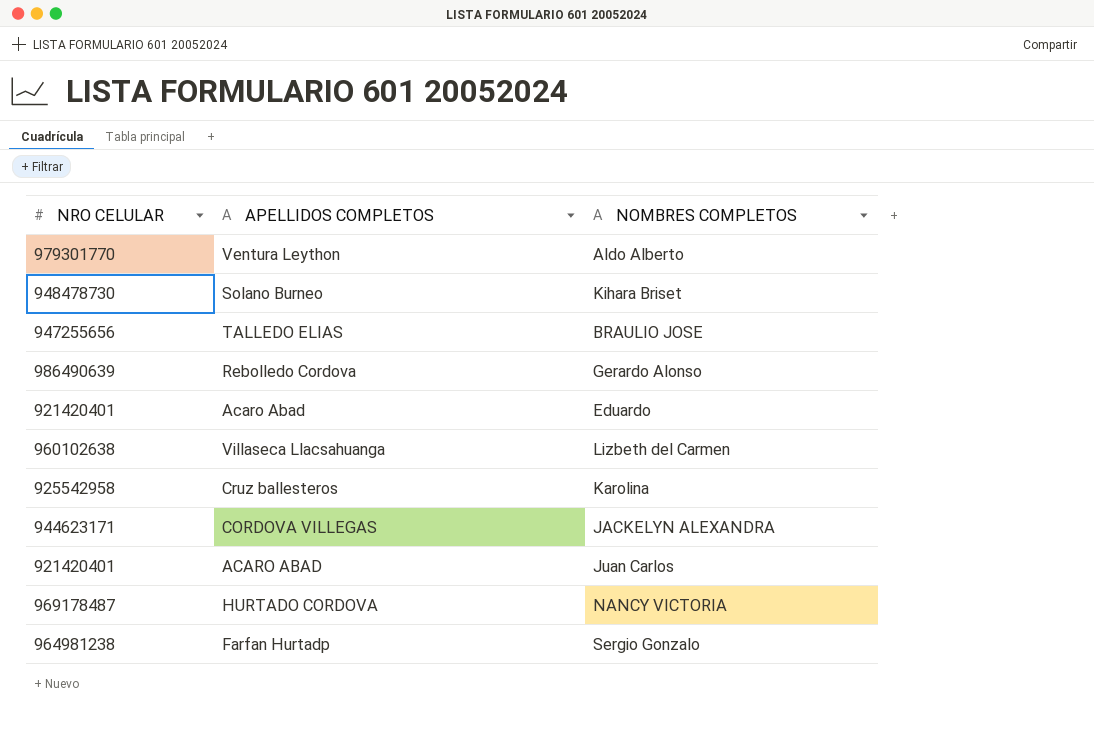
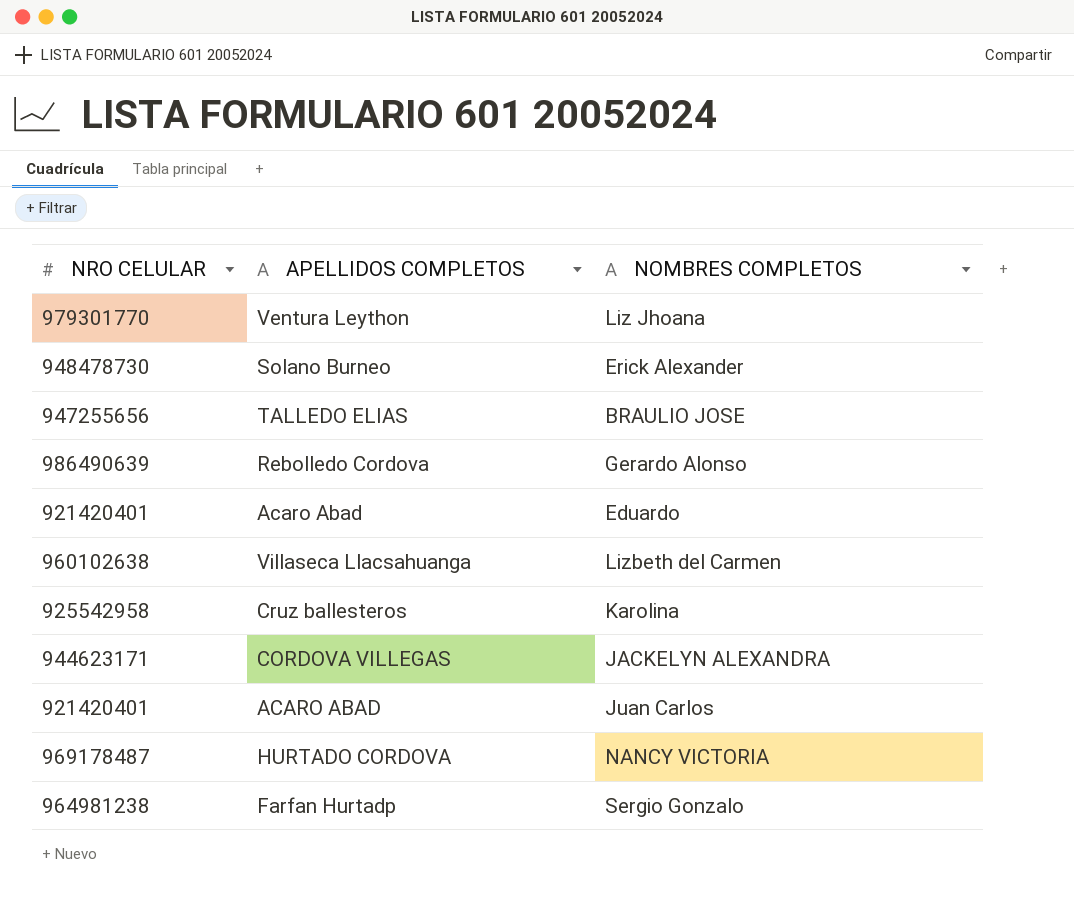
Ventura Leython | NOMBRES COMPLETOS: Aldo Alberto -> Liz Jhoana
Solano Burneo | NOMBRES COMPLETOS: Kihara Briset -> Erick Alexander

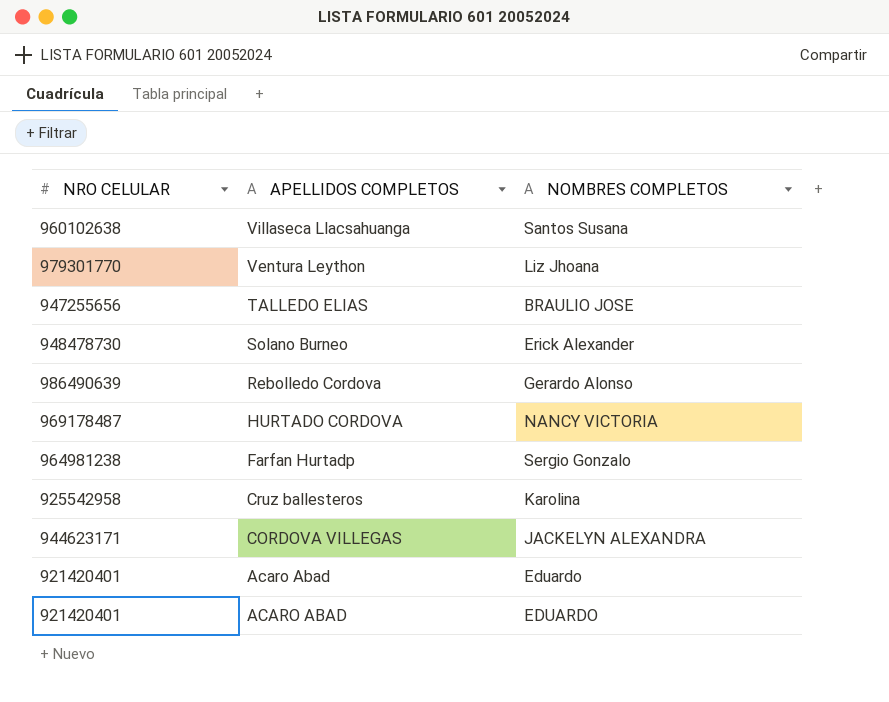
row order: none -> APELLIDOS COMPLETOS descending
Villaseca Llacsahuanga | NOMBRES COMPLETOS: Lizbeth del Carmen -> Santos Susana
ACARO ABAD | NOMBRES COMPLETOS: Juan Carlos -> EDUARDO

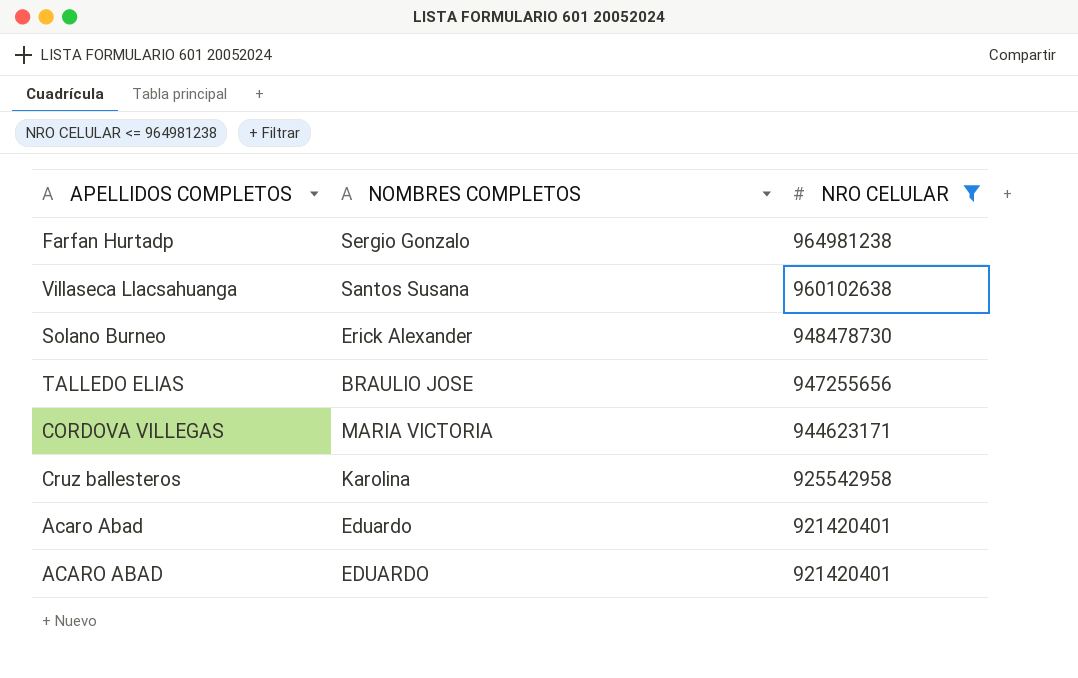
filter: none -> NRO CELULAR <= 964981238
row order: APELLIDOS COMPLETOS descending -> NRO CELULAR descending
column NRO CELULAR | position: 1 -> 3
CORDOVA VILLEGAS | NOMBRES COMPLETOS: JACKELYN ALEXANDRA -> MARIA VICTORIA

